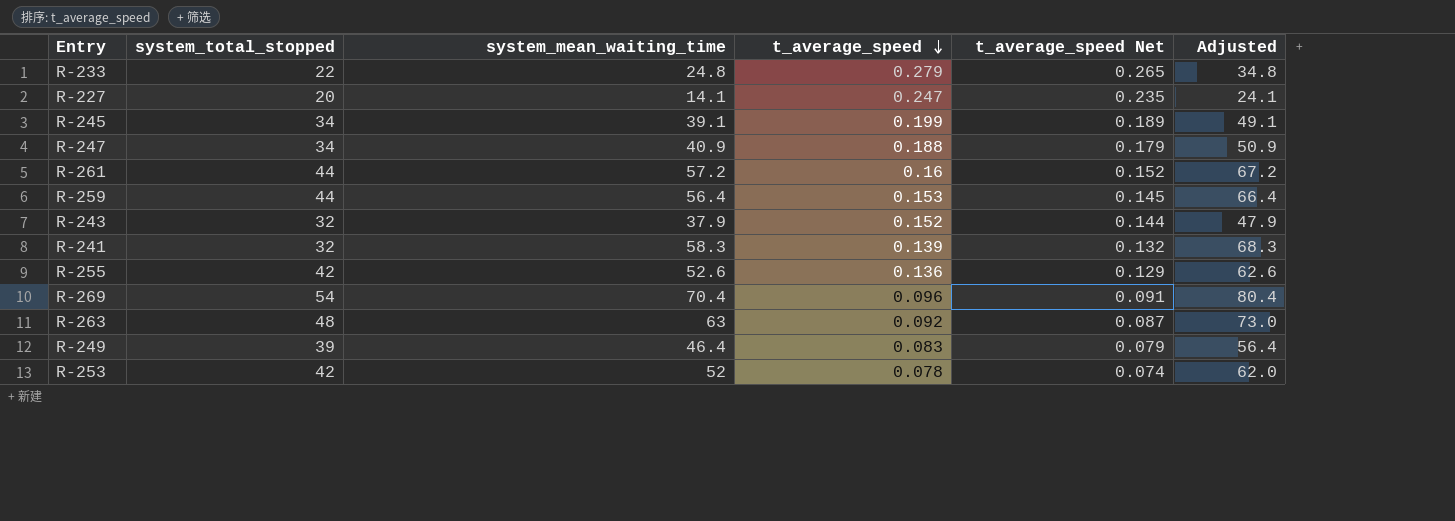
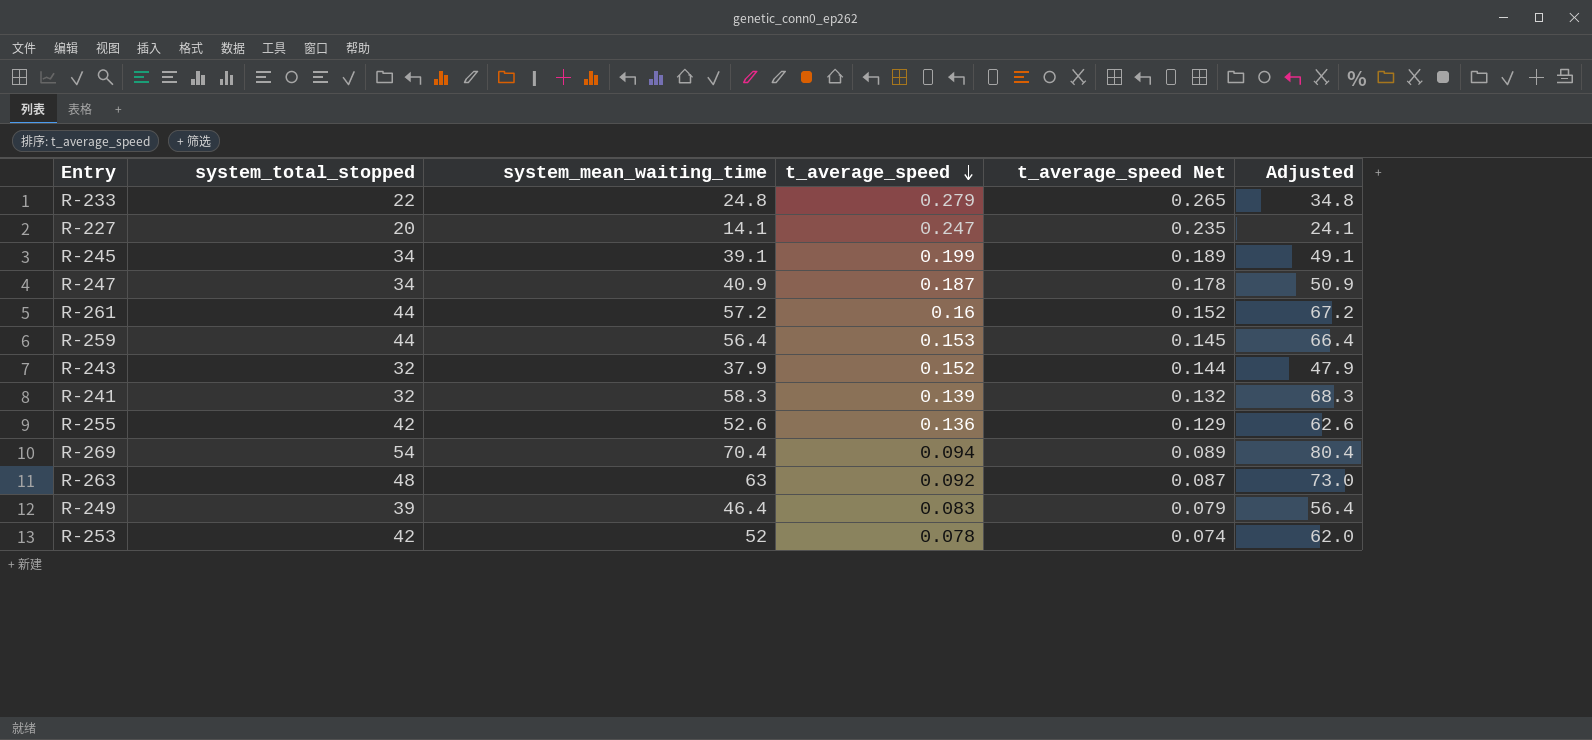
R-247 | t_average_speed: 0.188 -> 0.187
R-247 | t_average_speed Net: 0.179 -> 0.178
R-269 | t_average_speed: 0.096 -> 0.094
R-269 | t_average_speed Net: 0.091 -> 0.089

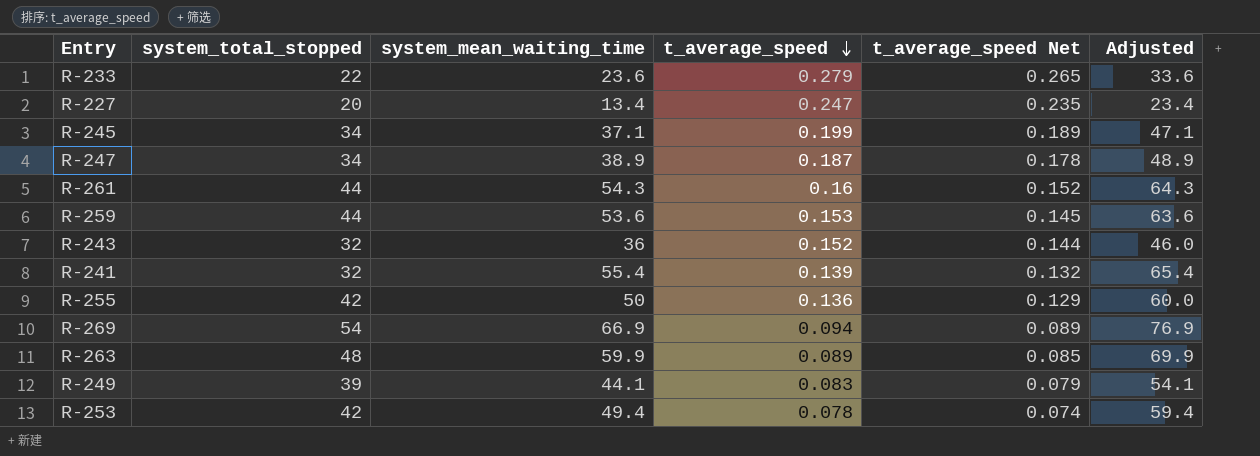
R-233 | system_mean_waiting_time: 24.8 -> 23.6
R-233 | Adjusted: 34.8 -> 33.6
R-227 | system_mean_waiting_time: 14.1 -> 13.4
R-227 | Adjusted: 24.1 -> 23.4
R-245 | system_mean_waiting_time: 39.1 -> 37.1
R-245 | Adjusted: 49.1 -> 47.1
R-247 | system_mean_waiting_time: 40.9 -> 38.9
R-247 | Adjusted: 50.9 -> 48.9
R-261 | system_mean_waiting_time: 57.2 -> 54.3
R-261 | Adjusted: 67.2 -> 64.3
R-259 | system_mean_waiting_time: 56.4 -> 53.6
R-259 | Adjusted: 66.4 -> 63.6
R-243 | system_mean_waiting_time: 37.9 -> 36
R-243 | Adjusted: 47.9 -> 46.0
R-241 | system_mean_waiting_time: 58.3 -> 55.4
R-241 | Adjusted: 68.3 -> 65.4
R-255 | system_mean_waiting_time: 52.6 -> 50
R-255 | Adjusted: 62.6 -> 60.0
R-269 | system_mean_waiting_time: 70.4 -> 66.9
R-269 | Adjusted: 80.4 -> 76.9
R-263 | system_mean_waiting_time: 63 -> 59.9
R-263 | t_average_speed: 0.092 -> 0.089
R-263 | t_average_speed Net: 0.087 -> 0.085
R-263 | Adjusted: 73.0 -> 69.9
R-249 | system_mean_waiting_time: 46.4 -> 44.1
R-249 | Adjusted: 56.4 -> 54.1
R-253 | system_mean_waiting_time: 52 -> 49.4
R-253 | Adjusted: 62.0 -> 59.4

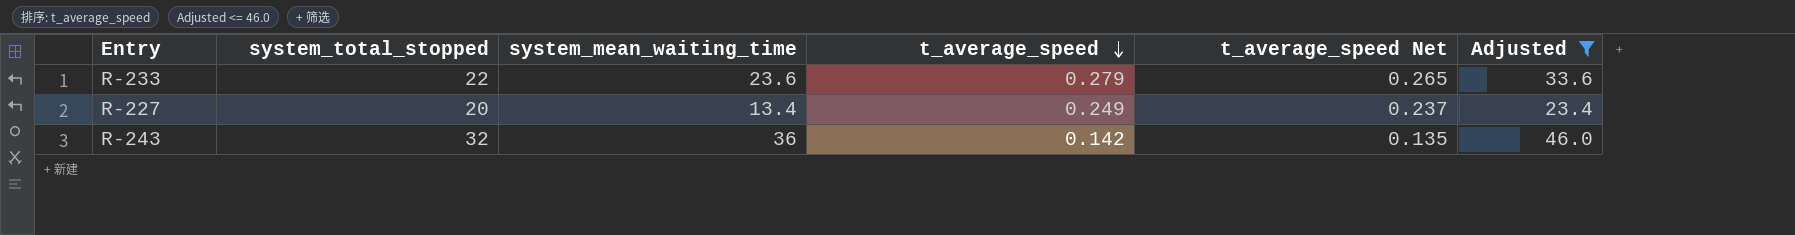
filter: none -> Adjusted <= 46.0
R-227 | t_average_speed: 0.247 -> 0.249
R-227 | t_average_speed Net: 0.235 -> 0.237
R-243 | t_average_speed: 0.152 -> 0.142
R-243 | t_average_speed Net: 0.144 -> 0.135

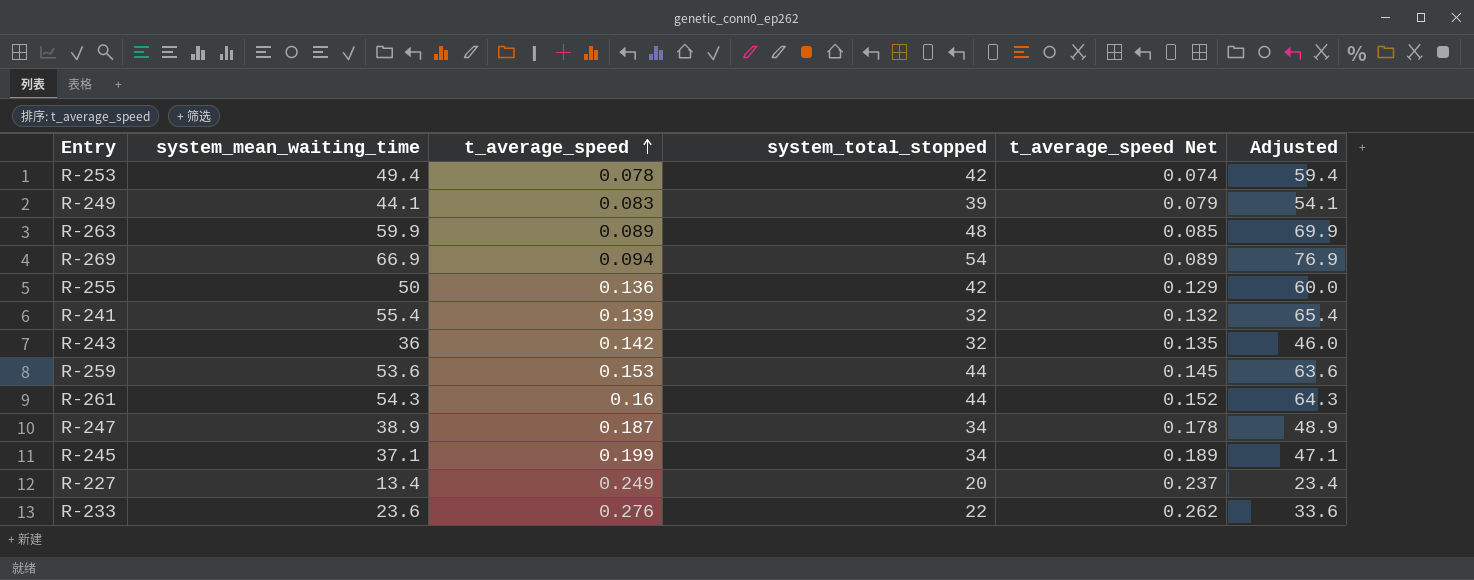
filter: Adjusted <= 46.0 -> none
row order: t_average_speed descending -> t_average_speed ascending
column system_total_stopped | position: 2 -> 4
R-233 | t_average_speed: 0.279 -> 0.276
R-233 | t_average_speed Net: 0.265 -> 0.262

